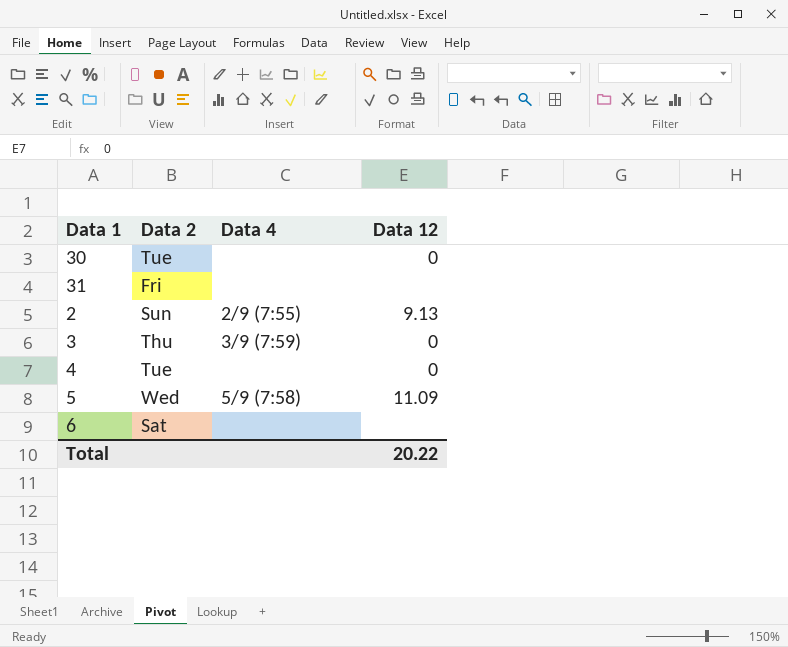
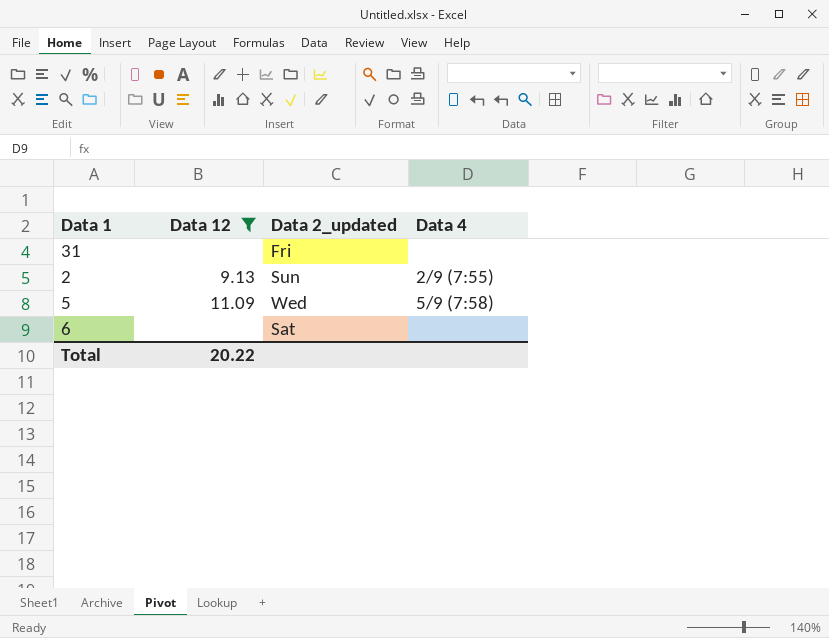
filter: none -> Data 12 != 0
column Data 12 | position: 4 -> 2
column name: Data 2 -> Data 2_updated

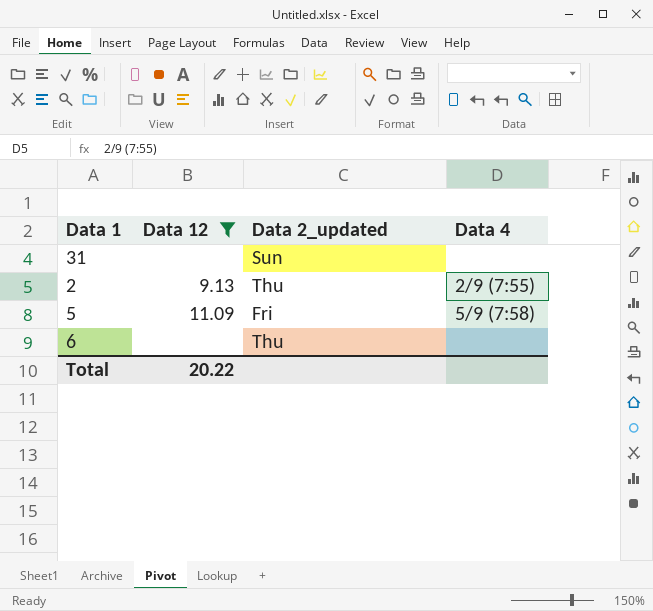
31 | Data 2_updated: Fri -> Sun
2 | Data 2_updated: Sun -> Thu
5 | Data 2_updated: Wed -> Fri
6 | Data 2_updated: Sat -> Thu

